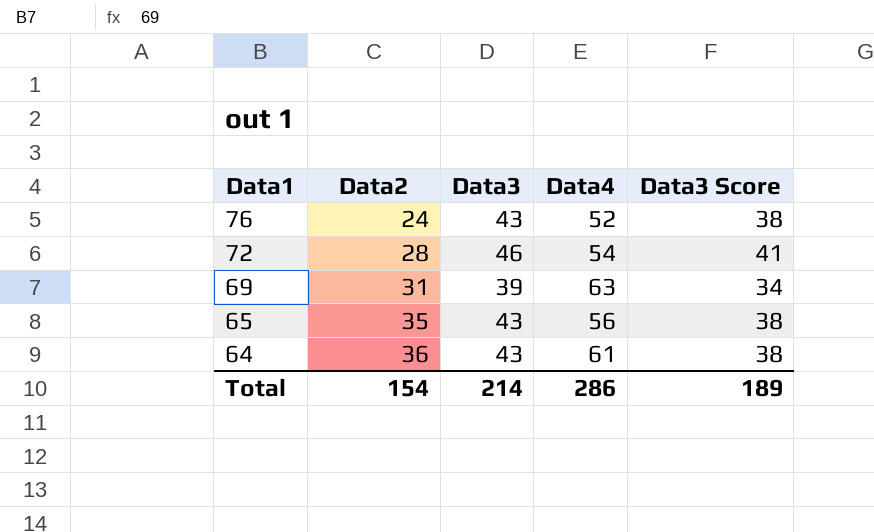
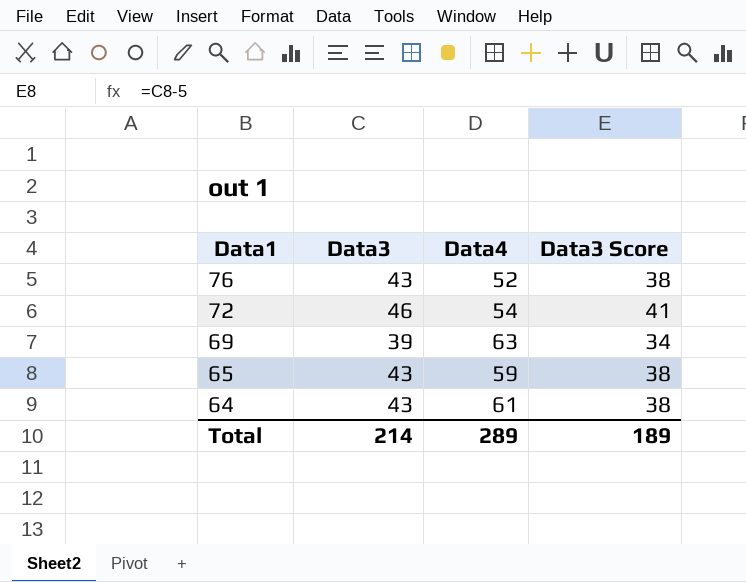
column Data2 | position: 2 -> none
65 | Data4: 56 -> 59
Total | Data4: 286 -> 289

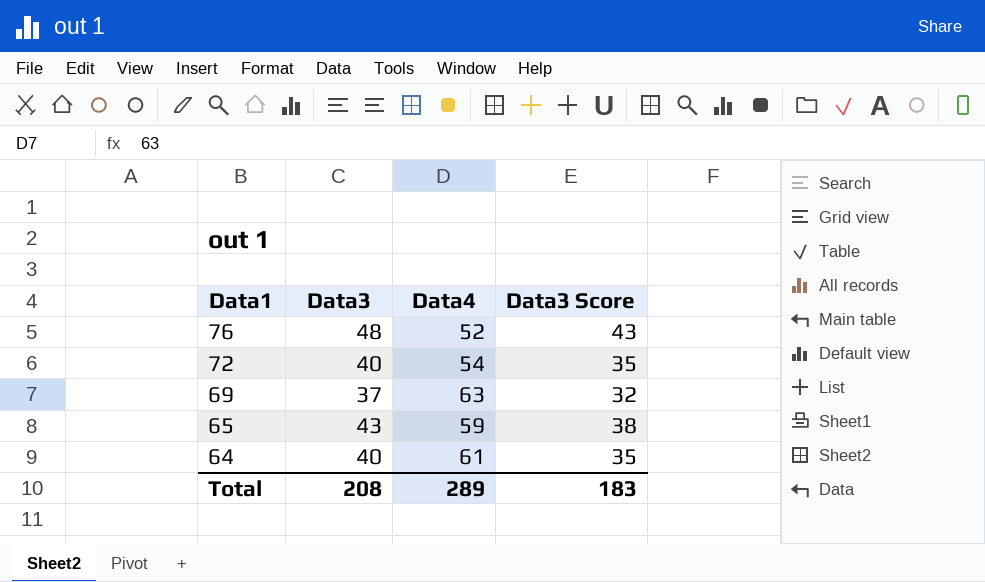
76 | Data3: 43 -> 48
76 | Data3 Score: 38 -> 43
72 | Data3: 46 -> 40
72 | Data3 Score: 41 -> 35
69 | Data3: 39 -> 37
69 | Data3 Score: 34 -> 32
64 | Data3: 43 -> 40
64 | Data3 Score: 38 -> 35
Total | Data3: 214 -> 208
Total | Data3 Score: 189 -> 183

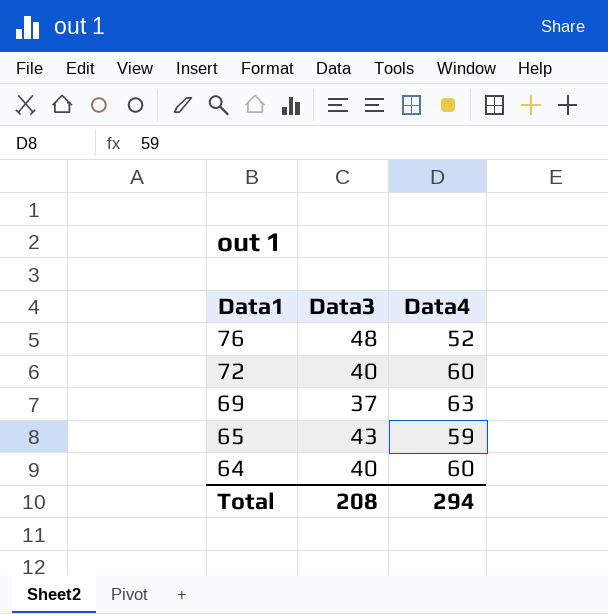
column Data3 Score | formula: [Data3] - 5 -> none
72 | Data4: 54 -> 60
64 | Data4: 61 -> 60
Total | Data4: 289 -> 294

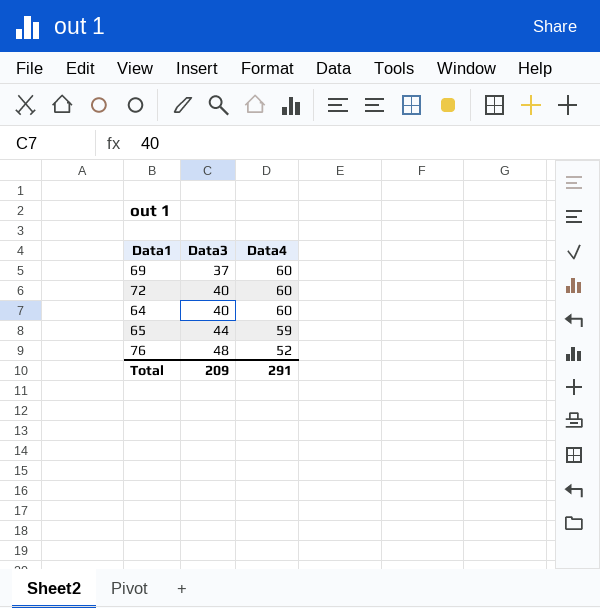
row order: Data1 descending -> Data3 ascending
69 | Data4: 63 -> 60
65 | Data3: 43 -> 44
Total | Data3: 208 -> 209
Total | Data4: 294 -> 291

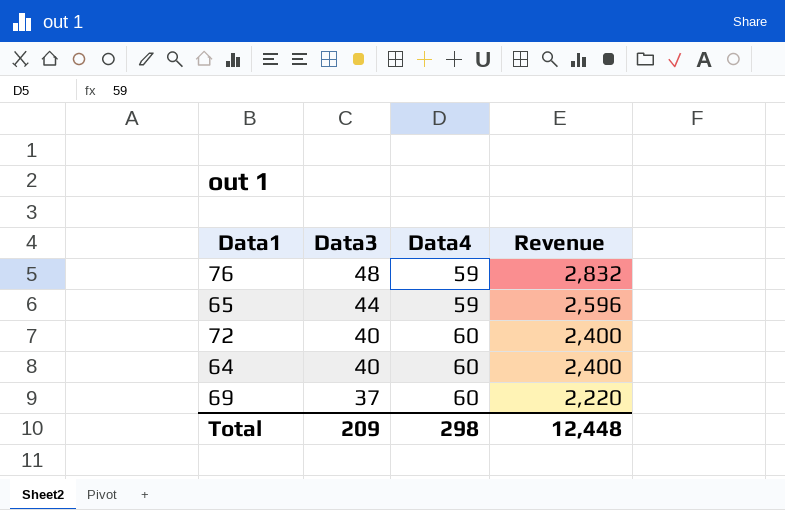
row order: Data3 ascending -> Data3 descending
column Revenue | formula: none -> [Data3] * [Data4]
76 | Data4: 52 -> 59
Total | Data4: 291 -> 298

